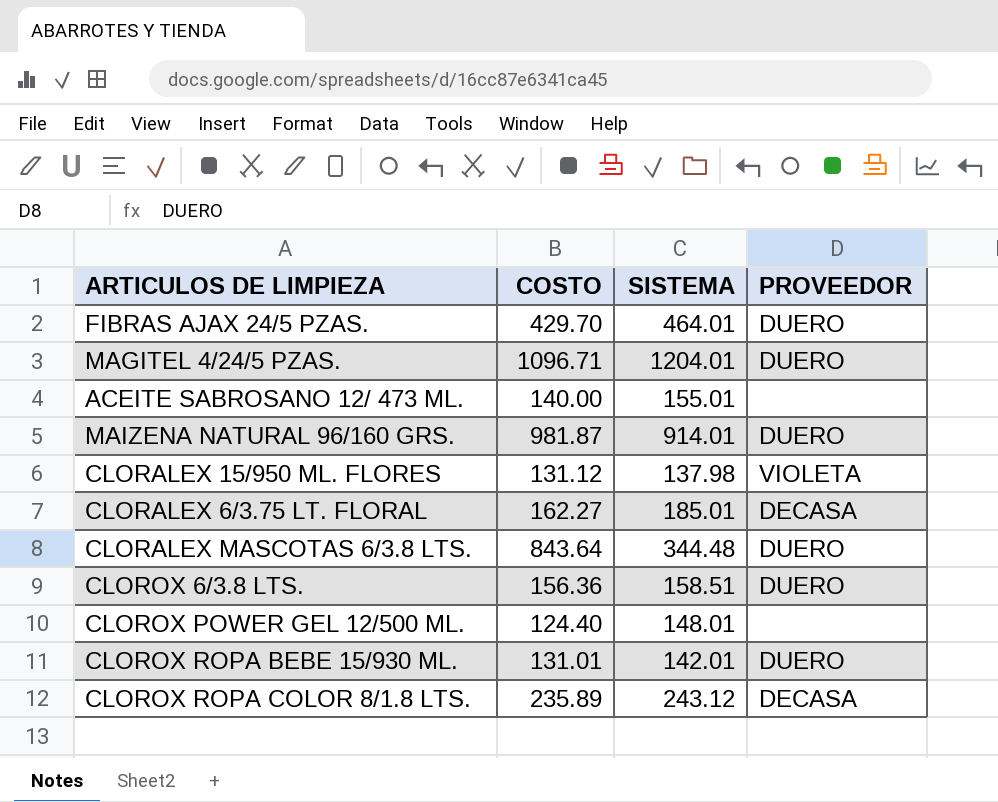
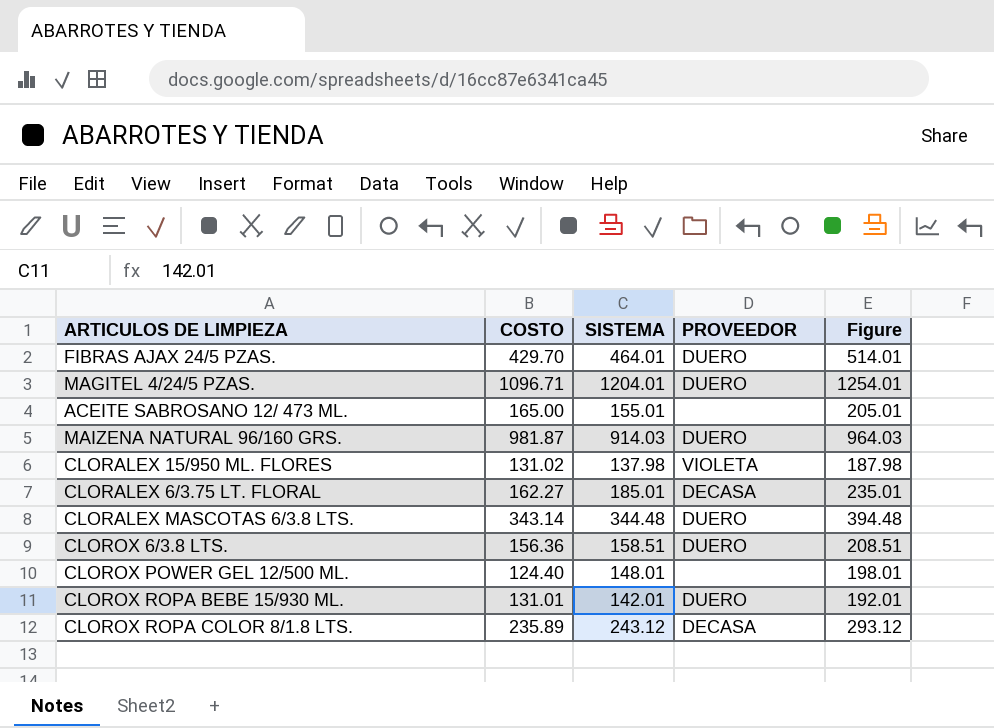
column Figure | formula: none -> [SISTEMA] + 50
ACEITE SABROSANO 12/ 473 ML. | COSTO: 140.00 -> 165.00
MAIZENA NATURAL 96/160 GRS. | SISTEMA: 914.01 -> 914.03
CLORALEX 15/950 ML. FLORES | COSTO: 131.12 -> 131.02
CLORALEX MASCOTAS 6/3.8 LTS. | COSTO: 843.64 -> 343.14

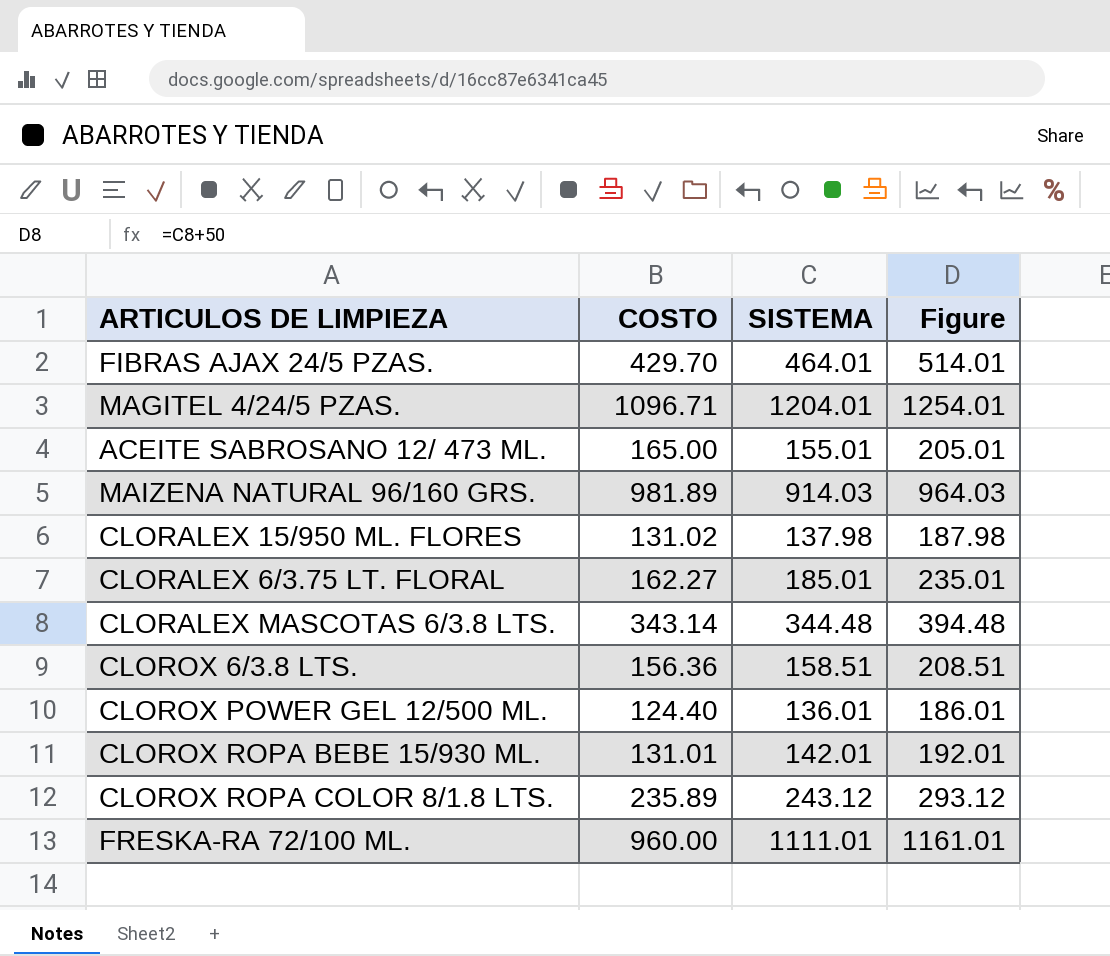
column PROVEEDOR | position: 4 -> none
MAIZENA NATURAL 96/160 GRS. | COSTO: 981.87 -> 981.89
CLOROX POWER GEL 12/500 ML. | SISTEMA: 148.01 -> 136.01
CLOROX POWER GEL 12/500 ML. | Figure: 198.01 -> 186.01
row FRESKA-RA 72/100 ML.: none -> 960.00 | 1111.01 | 1161.01

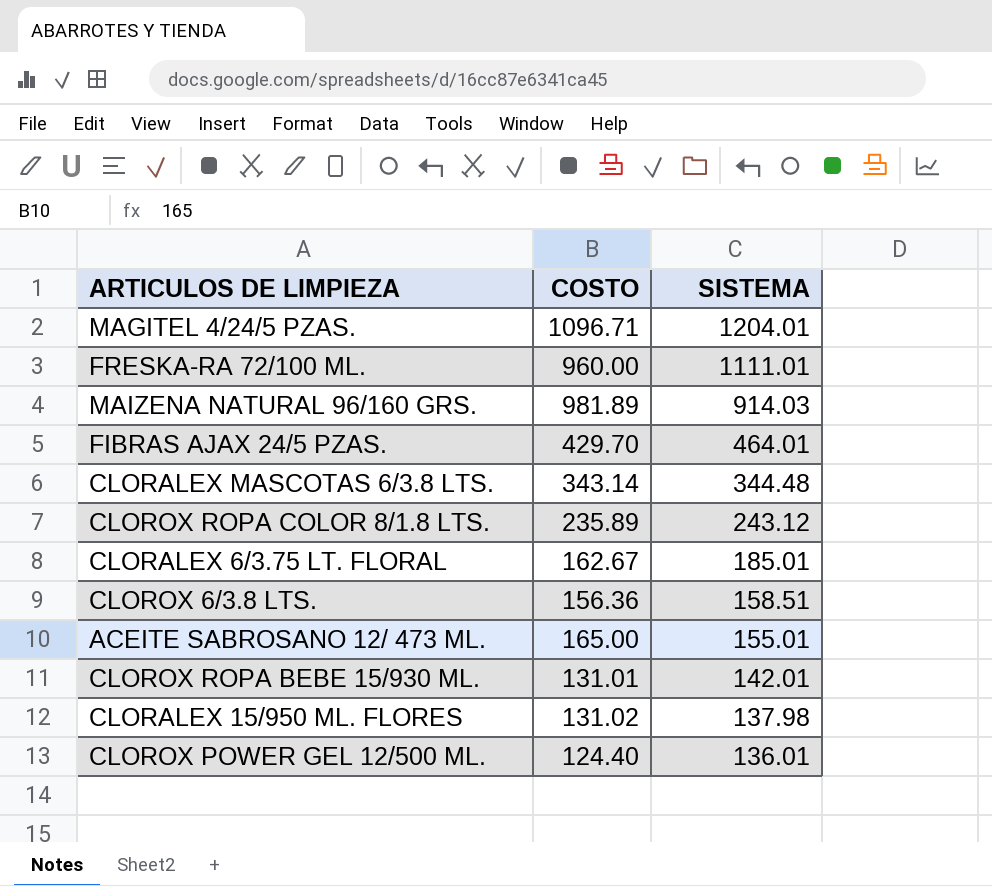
row order: none -> SISTEMA descending
column Figure | formula: [SISTEMA] + 50 -> none
CLORALEX 6/3.75 LT. FLORAL | COSTO: 162.27 -> 162.67

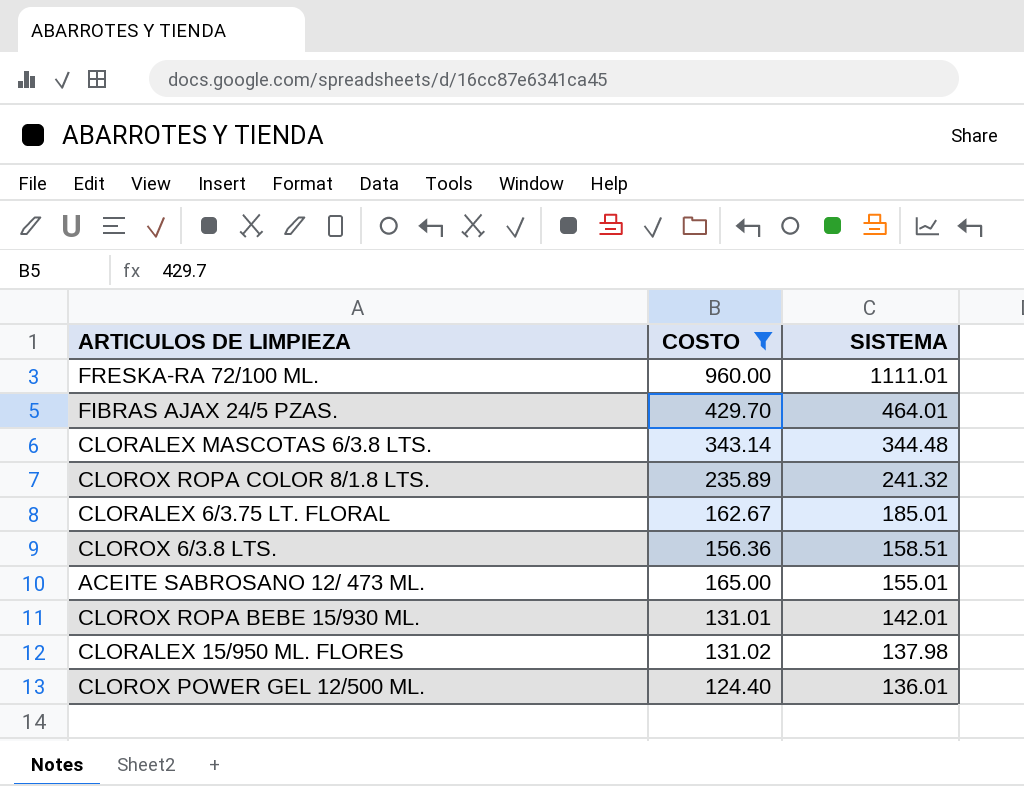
filter: none -> COSTO <= 960.00
CLOROX ROPA COLOR 8/1.8 LTS. | SISTEMA: 243.12 -> 241.32

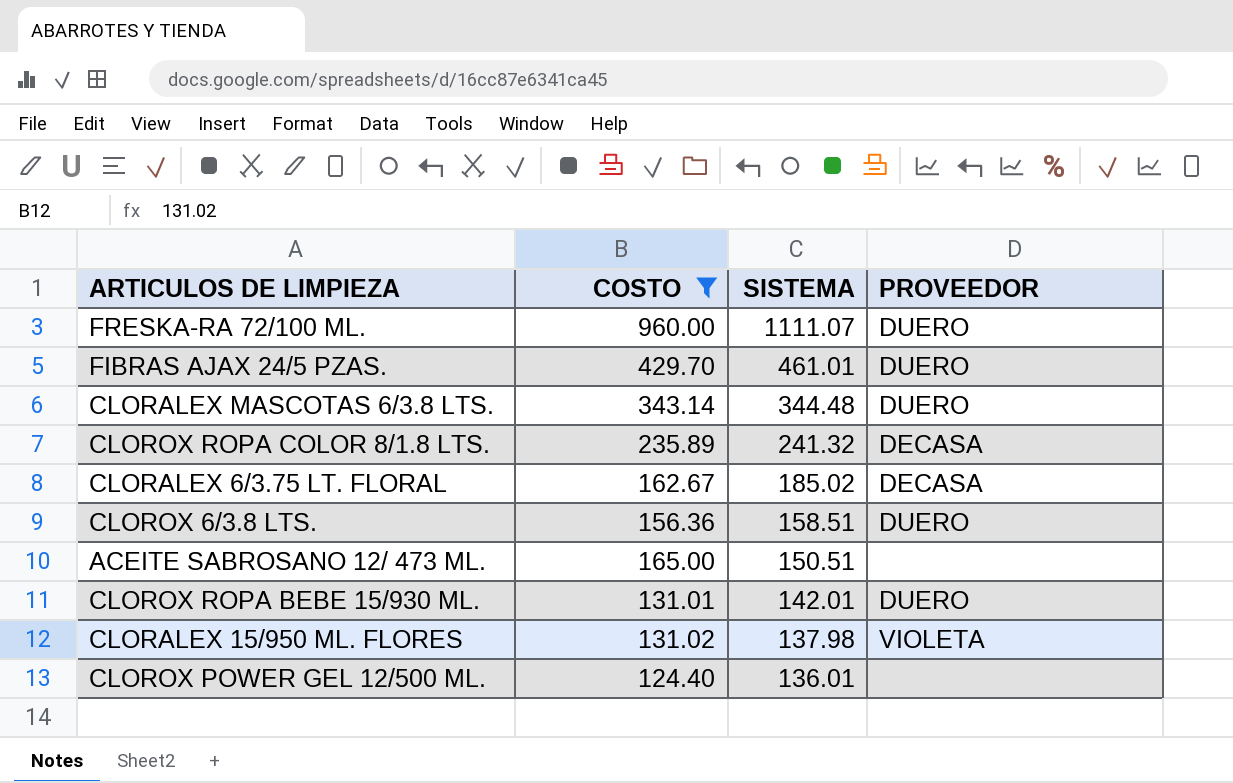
column PROVEEDOR | position: none -> 4
FRESKA-RA 72/100 ML. | SISTEMA: 1111.01 -> 1111.07
FIBRAS AJAX 24/5 PZAS. | SISTEMA: 464.01 -> 461.01
CLORALEX 6/3.75 LT. FLORAL | SISTEMA: 185.01 -> 185.02
ACEITE SABROSANO 12/ 473 ML. | SISTEMA: 155.01 -> 150.51

